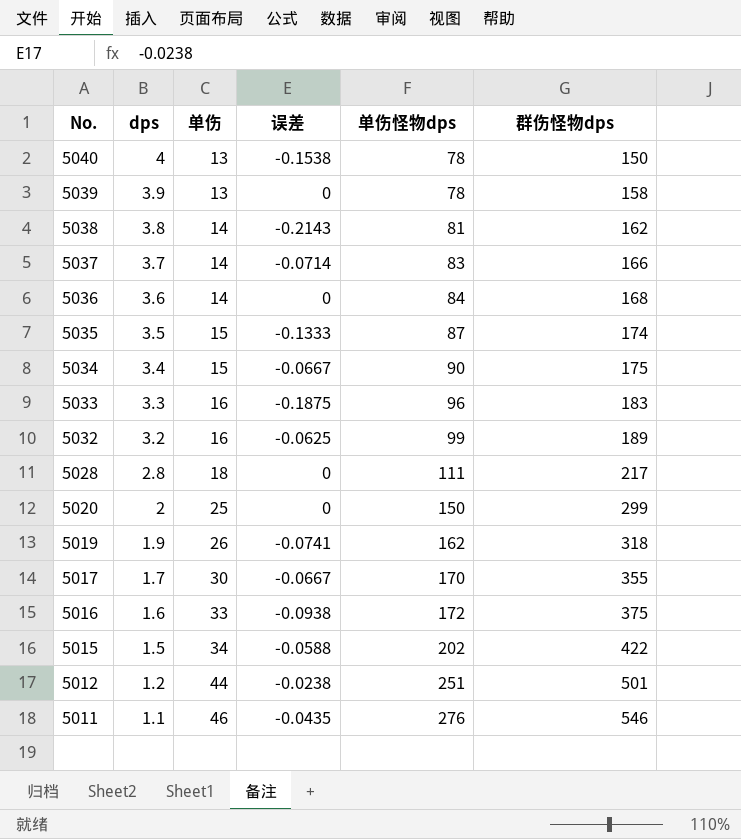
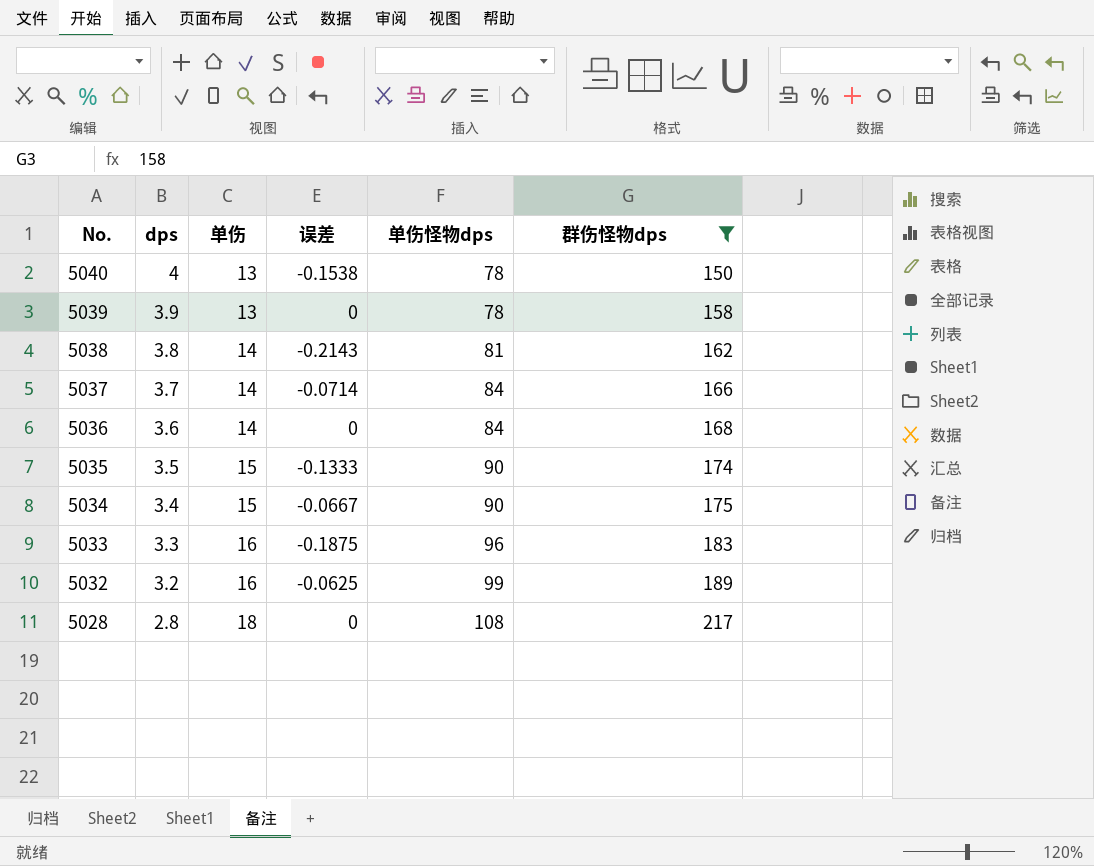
filter: none -> 群伤怪物dps <= 217
5037 | 单伤怪物dps: 83 -> 84
5035 | 单伤怪物dps: 87 -> 90
5028 | 单伤怪物dps: 111 -> 108

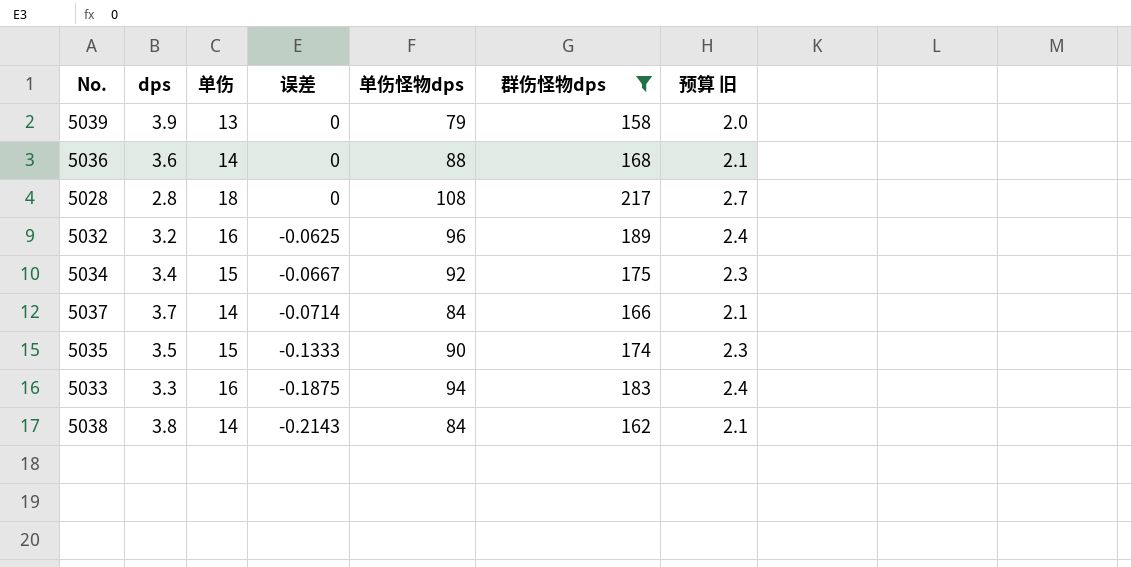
row order: No. descending -> 误差 descending
column 预算 旧 | formula: none -> [单伤] * 0.15
row 5040: 4 | 13 | -0.1538 | 78 | 150 -> none
5039 | 单伤怪物dps: 78 -> 79
5036 | 单伤怪物dps: 84 -> 88
5032 | 单伤怪物dps: 99 -> 96
5034 | 单伤怪物dps: 90 -> 92
5033 | 单伤怪物dps: 96 -> 94
5038 | 单伤怪物dps: 81 -> 84

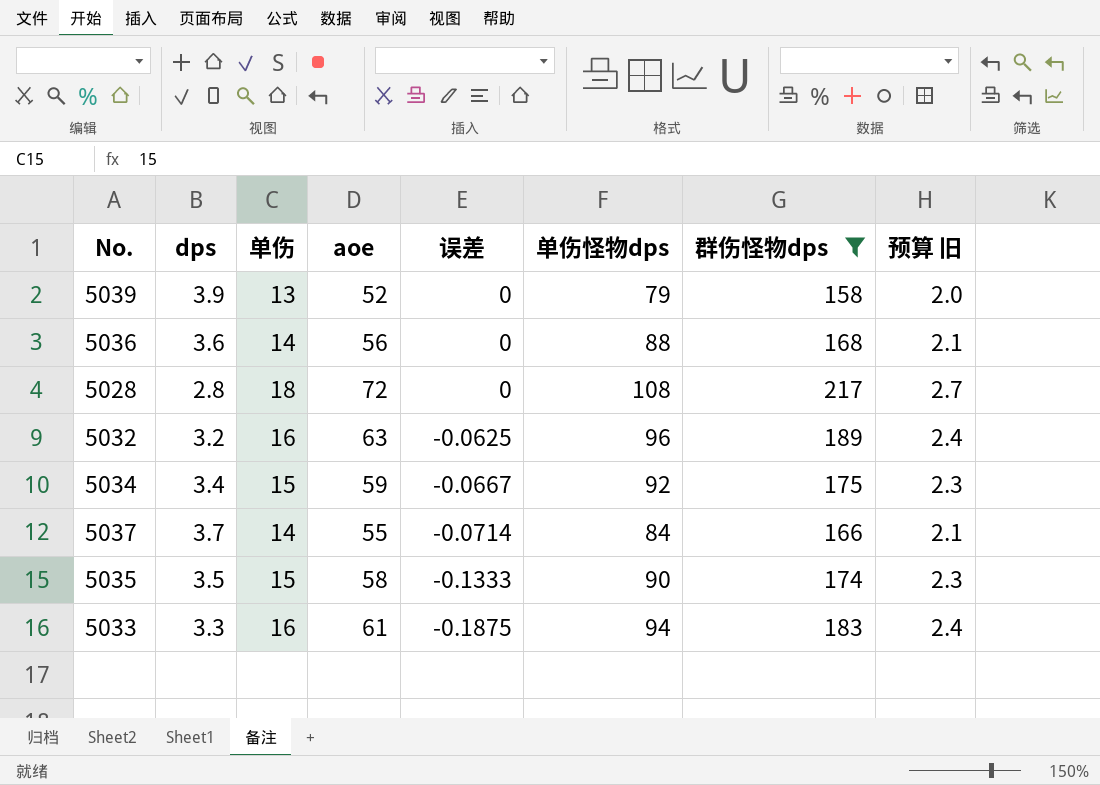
column aoe | position: none -> 4
row 5038: 3.8 | 14 | -0.2143 | 84 | 162 | 2.1 -> none

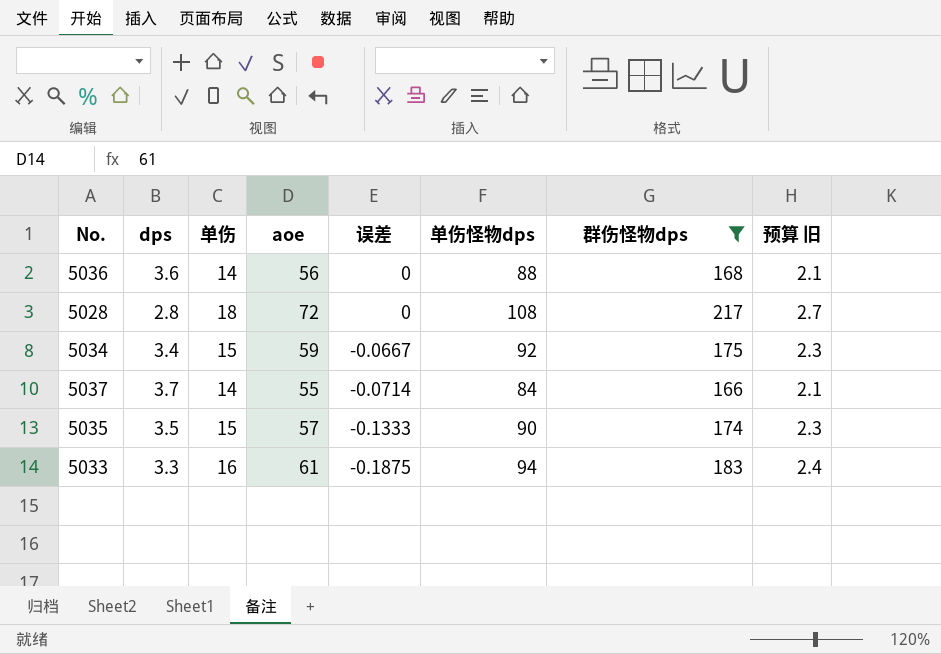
row 5039: 3.9 | 13 | 52 | 0 | 79 | 158 | 2.0 -> none
row 5032: 3.2 | 16 | 63 | -0.0625 | 96 | 189 | 2.4 -> none
5035 | aoe: 58 -> 57

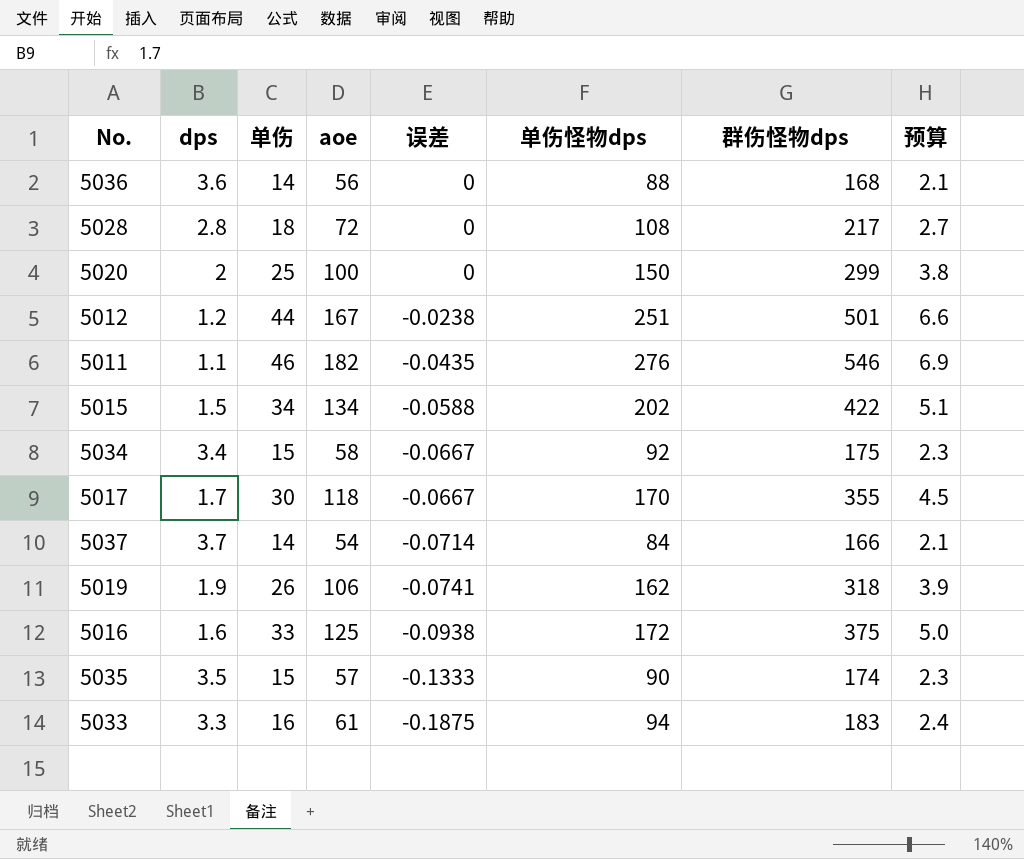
filter: 群伤怪物dps <= 217 -> none
column name: 预算 旧 -> 预算
5034 | aoe: 59 -> 58
5037 | aoe: 55 -> 54

